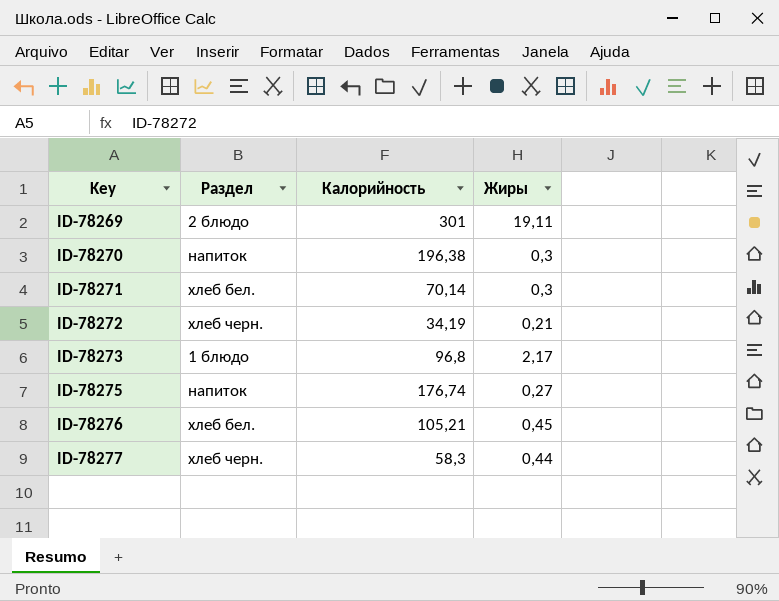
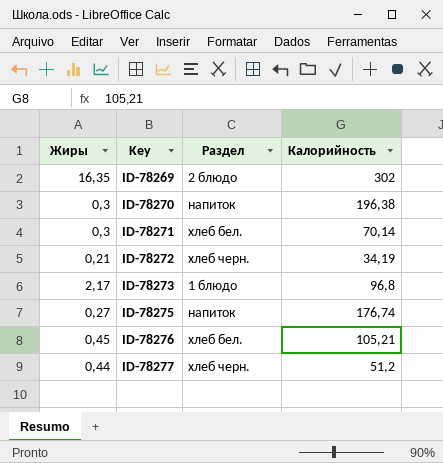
column Жиры | position: 4 -> 1
ID-78269 | Жиры: 19,11 -> 16,35
ID-78269 | Калорийность: 301 -> 302
ID-78277 | Калорийность: 58,3 -> 51,2

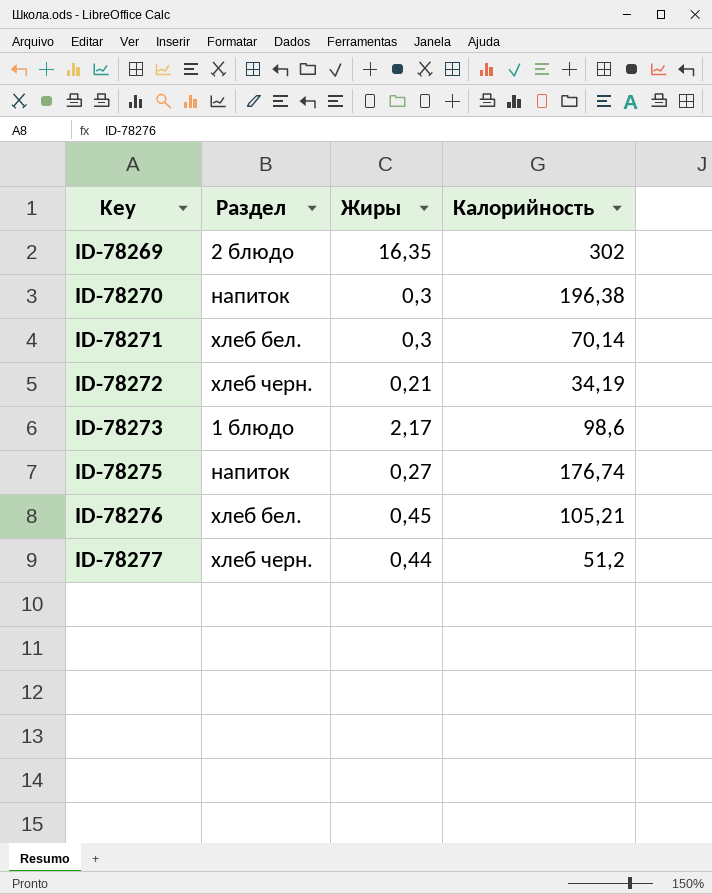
column Жиры | position: 1 -> 3
ID-78273 | Калорийность: 96,8 -> 98,6

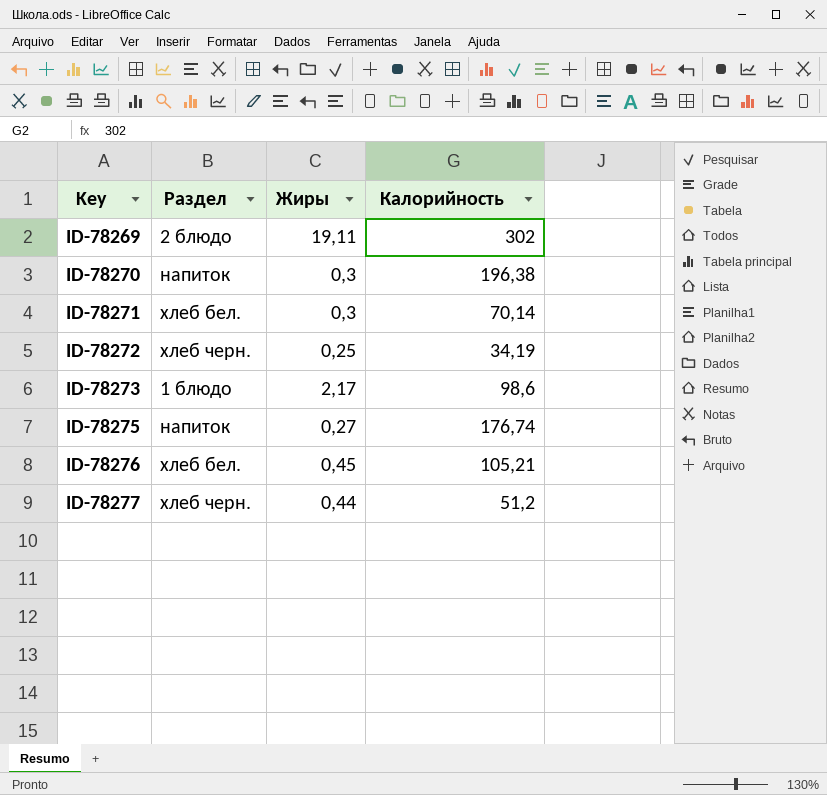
ID-78269 | Жиры: 16,35 -> 19,11
ID-78272 | Жиры: 0,21 -> 0,25

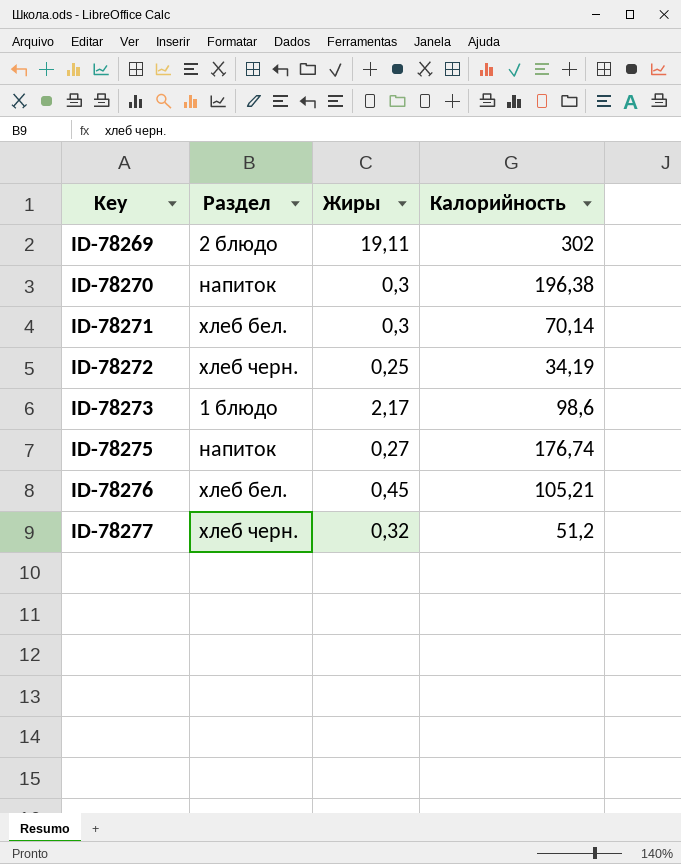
ID-78277 | Жиры: 0,44 -> 0,32

